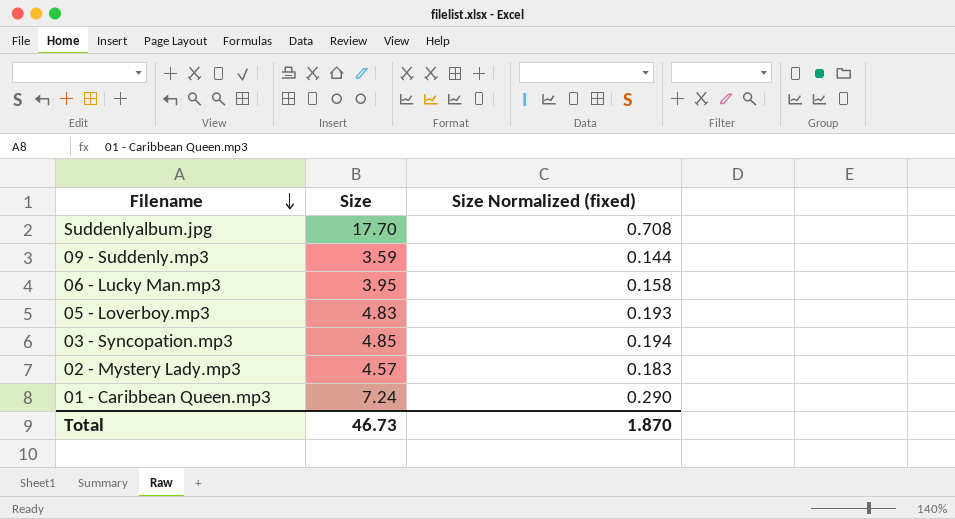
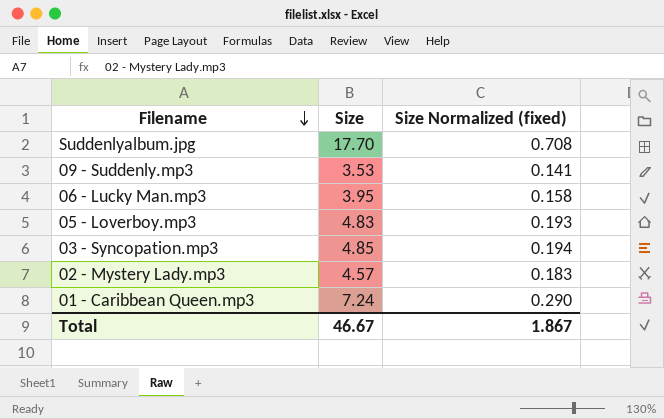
09 - Suddenly.mp3 | Size: 3.59 -> 3.53
09 - Suddenly.mp3 | Size Normalized (fixed): 0.144 -> 0.141
Total | Size: 46.73 -> 46.67
Total | Size Normalized (fixed): 1.870 -> 1.867

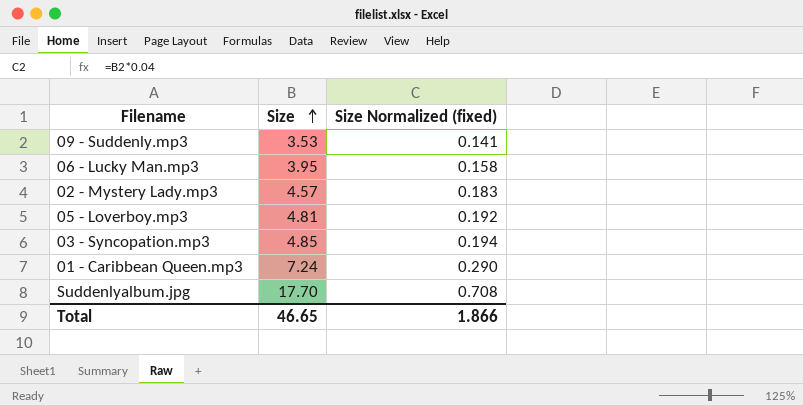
row order: Filename descending -> Size ascending
05 - Loverboy.mp3 | Size: 4.83 -> 4.81
05 - Loverboy.mp3 | Size Normalized (fixed): 0.193 -> 0.192
Total | Size: 46.67 -> 46.65
Total | Size Normalized (fixed): 1.867 -> 1.866

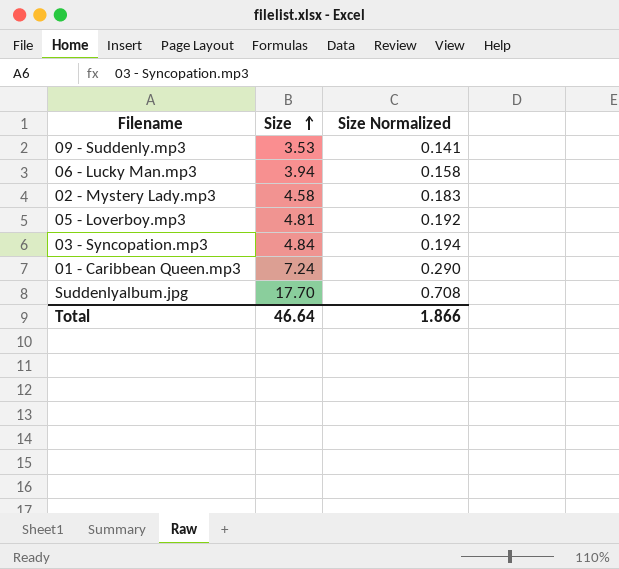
column name: Size Normalized (fixed) -> Size Normalized
06 - Lucky Man.mp3 | Size: 3.95 -> 3.94
02 - Mystery Lady.mp3 | Size: 4.57 -> 4.58
03 - Syncopation.mp3 | Size: 4.85 -> 4.84
Total | Size: 46.65 -> 46.64

